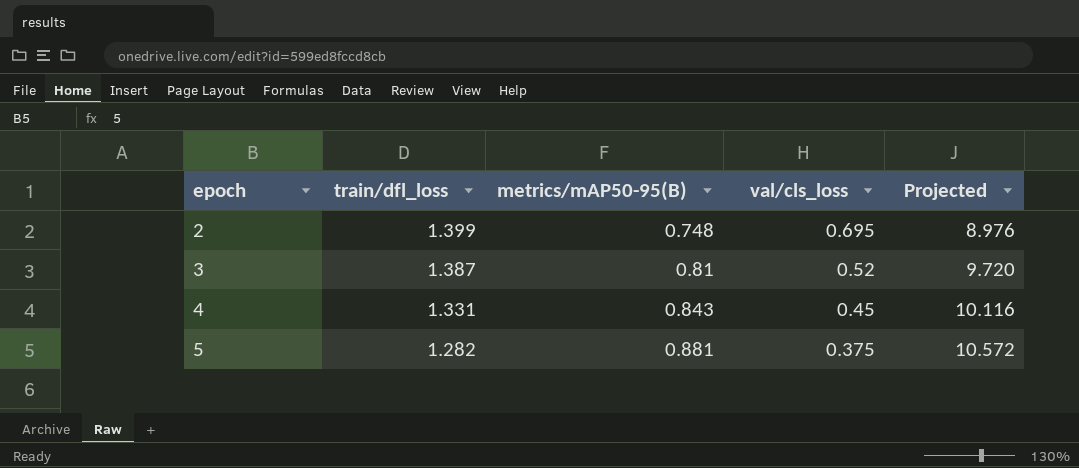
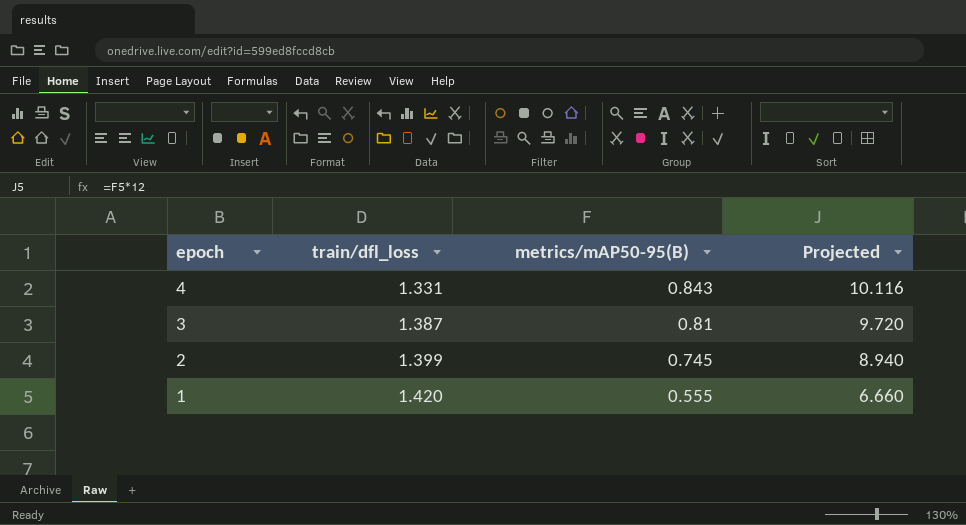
row order: epoch ascending -> epoch descending
column val/cls_loss | position: 4 -> none
row 5: 1.282 | 0.881 | 0.375 | 10.572 -> none
2 | metrics/mAP50-95(B): 0.748 -> 0.745
2 | Projected: 8.976 -> 8.940
row 1: none -> 1.420 | 0.555 | 6.660

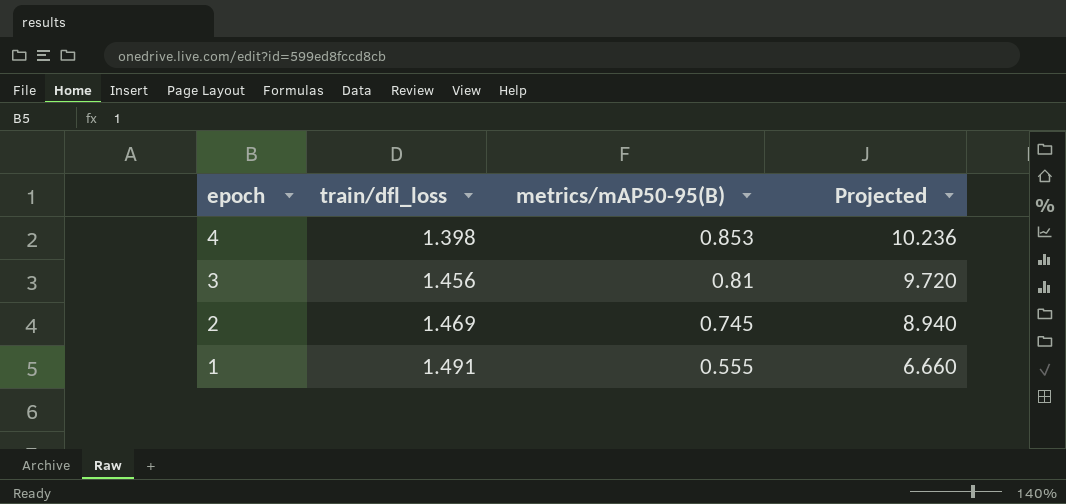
4 | train/dfl_loss: 1.331 -> 1.398
4 | metrics/mAP50-95(B): 0.843 -> 0.853
4 | Projected: 10.116 -> 10.236
3 | train/dfl_loss: 1.387 -> 1.456
2 | train/dfl_loss: 1.399 -> 1.469
1 | train/dfl_loss: 1.420 -> 1.491

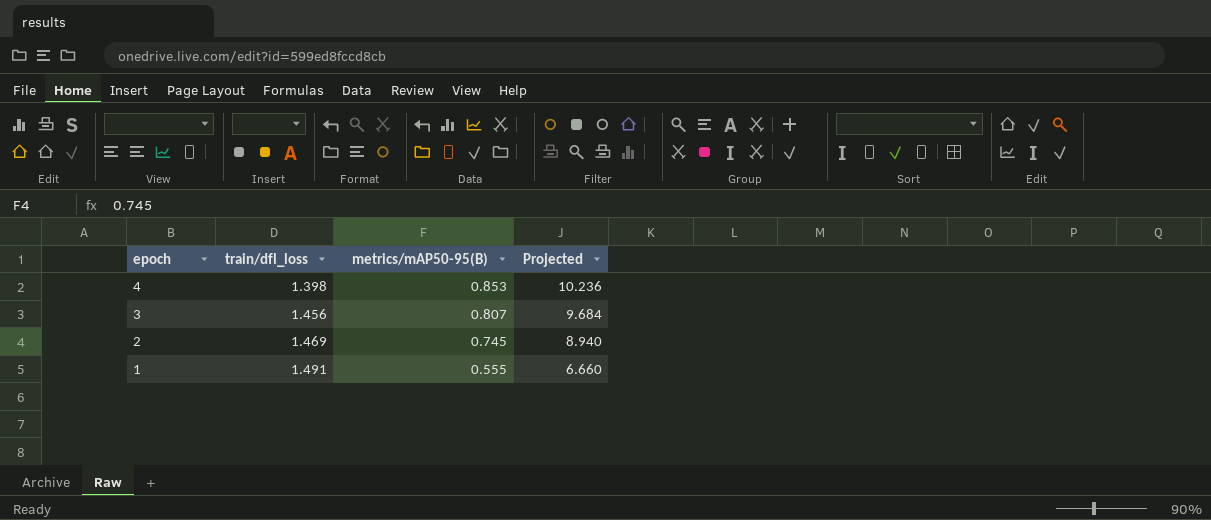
3 | metrics/mAP50-95(B): 0.81 -> 0.807
3 | Projected: 9.720 -> 9.684

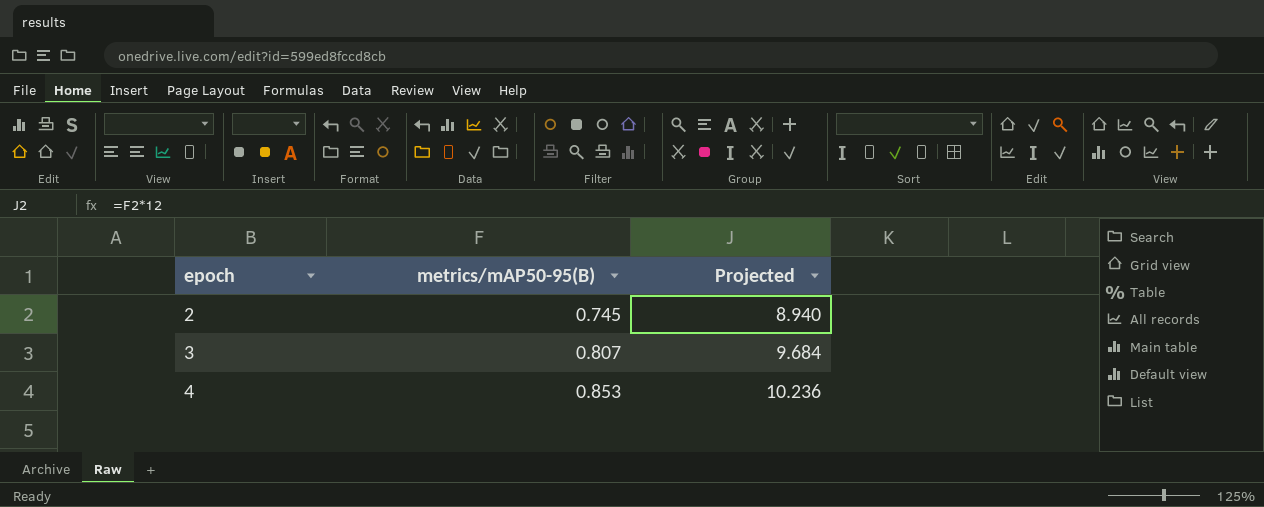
row order: epoch descending -> epoch ascending
column train/dfl_loss | position: 2 -> none
row 1: 1.491 | 0.555 | 6.660 -> none

